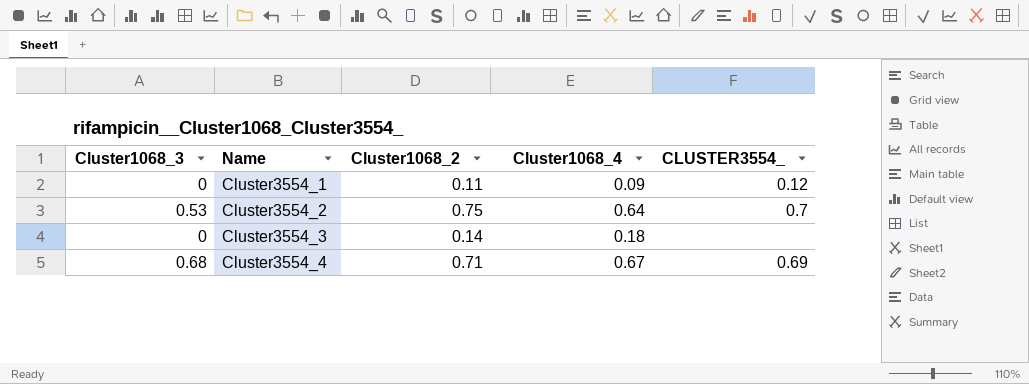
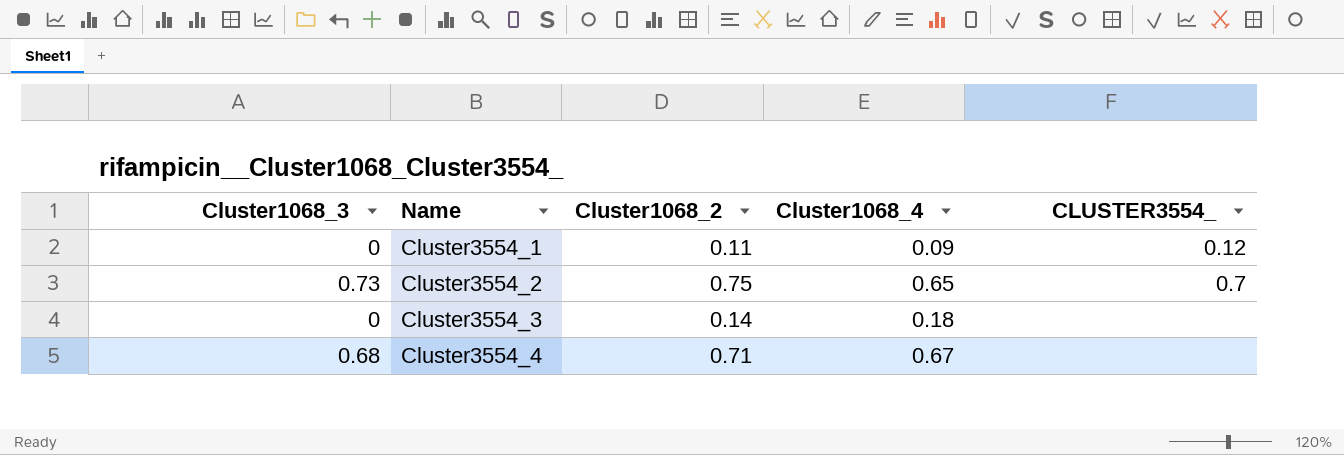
Cluster3554_2 | Cluster1068_3: 0.53 -> 0.73
Cluster3554_2 | Cluster1068_4: 0.64 -> 0.65
Cluster3554_4 | CLUSTER3554_: 0.69 -> none

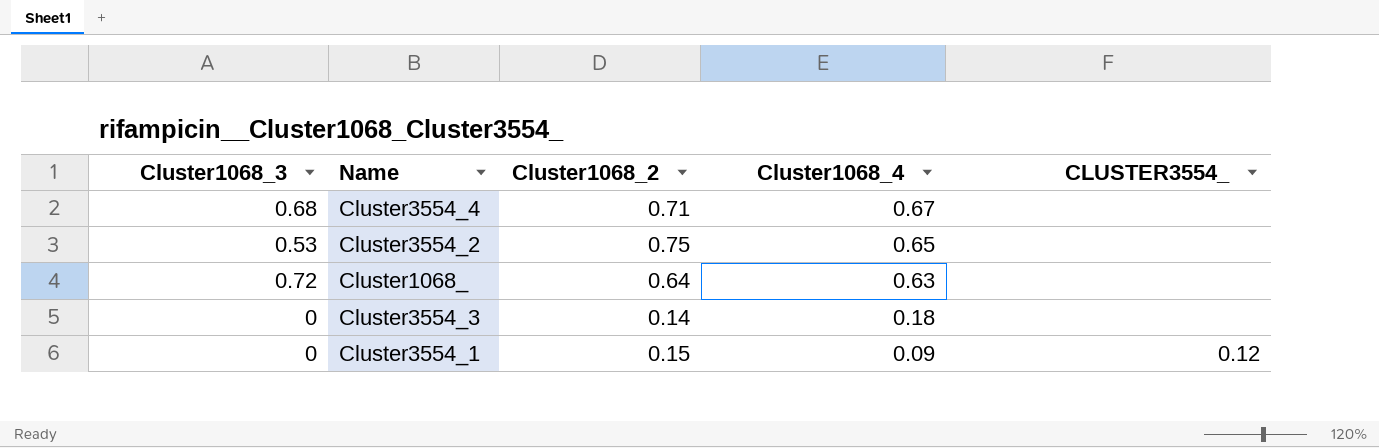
row order: Name ascending -> Cluster1068_4 descending
Cluster3554_2 | Cluster1068_3: 0.73 -> 0.53
Cluster3554_2 | CLUSTER3554_: 0.7 -> none
row Cluster1068_: none -> 0.72 | 0.64 | 0.63 | none
Cluster3554_1 | Cluster1068_2: 0.11 -> 0.15

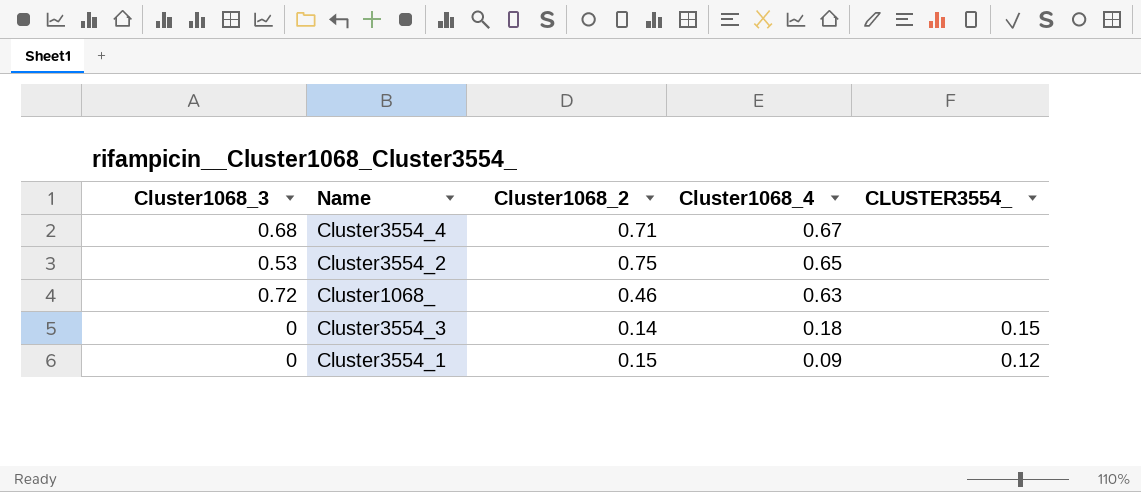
Cluster1068_ | Cluster1068_2: 0.64 -> 0.46
Cluster3554_3 | CLUSTER3554_: none -> 0.15

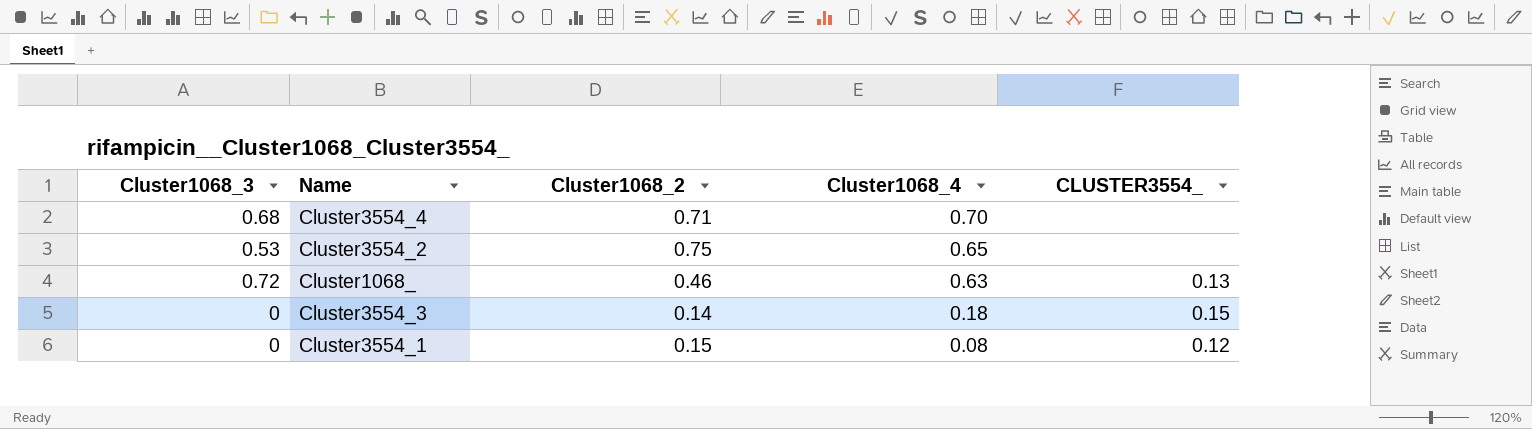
Cluster3554_4 | Cluster1068_4: 0.67 -> 0.70
Cluster1068_ | CLUSTER3554_: none -> 0.13
Cluster3554_1 | Cluster1068_4: 0.09 -> 0.08

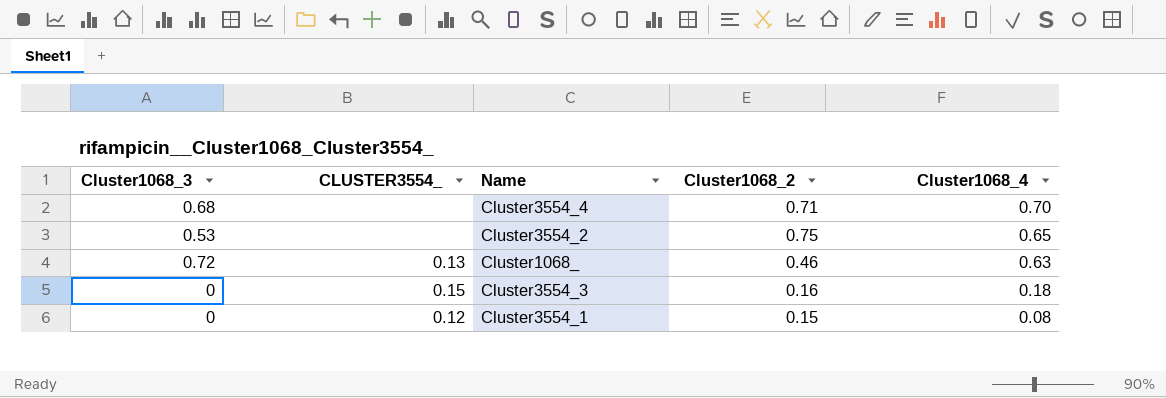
column CLUSTER3554_ | position: 5 -> 2
Cluster3554_3 | Cluster1068_2: 0.14 -> 0.16

